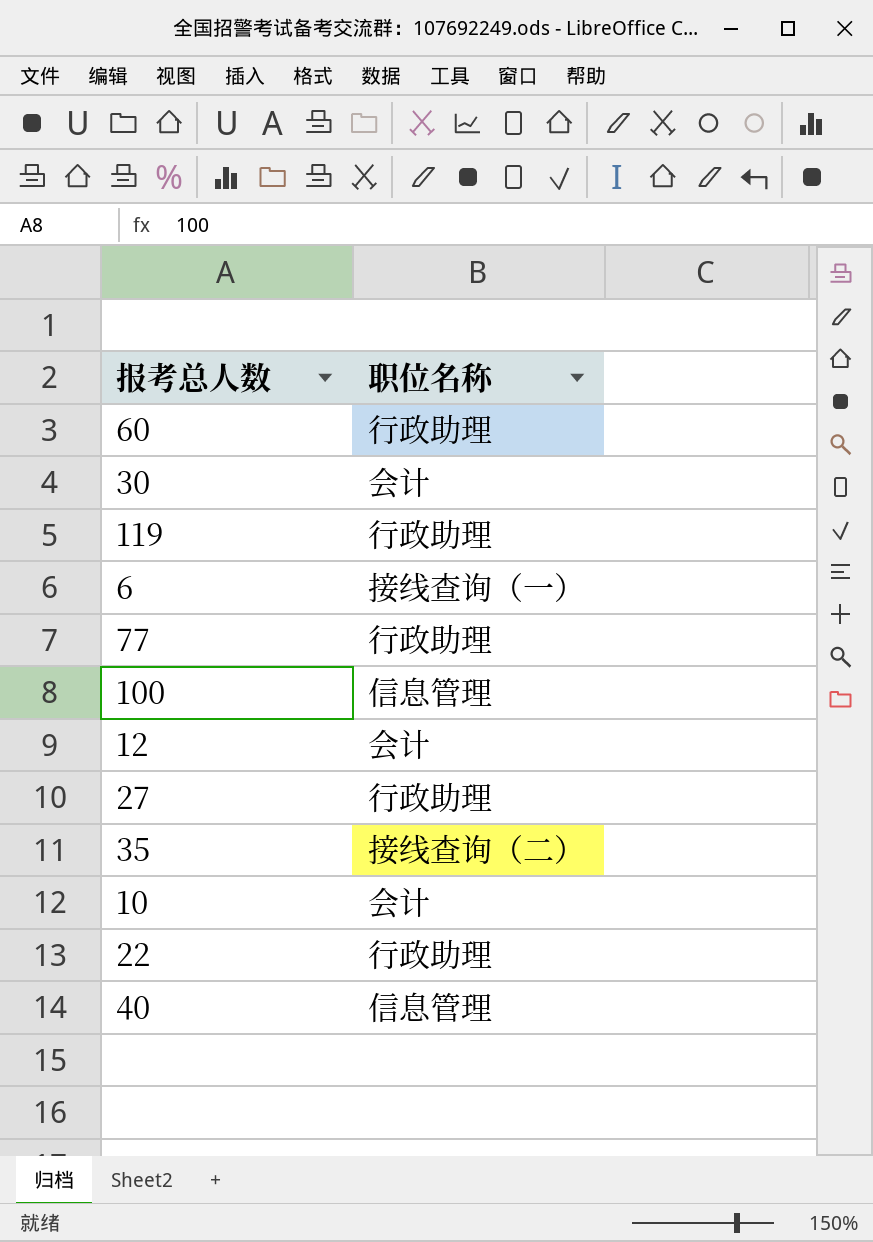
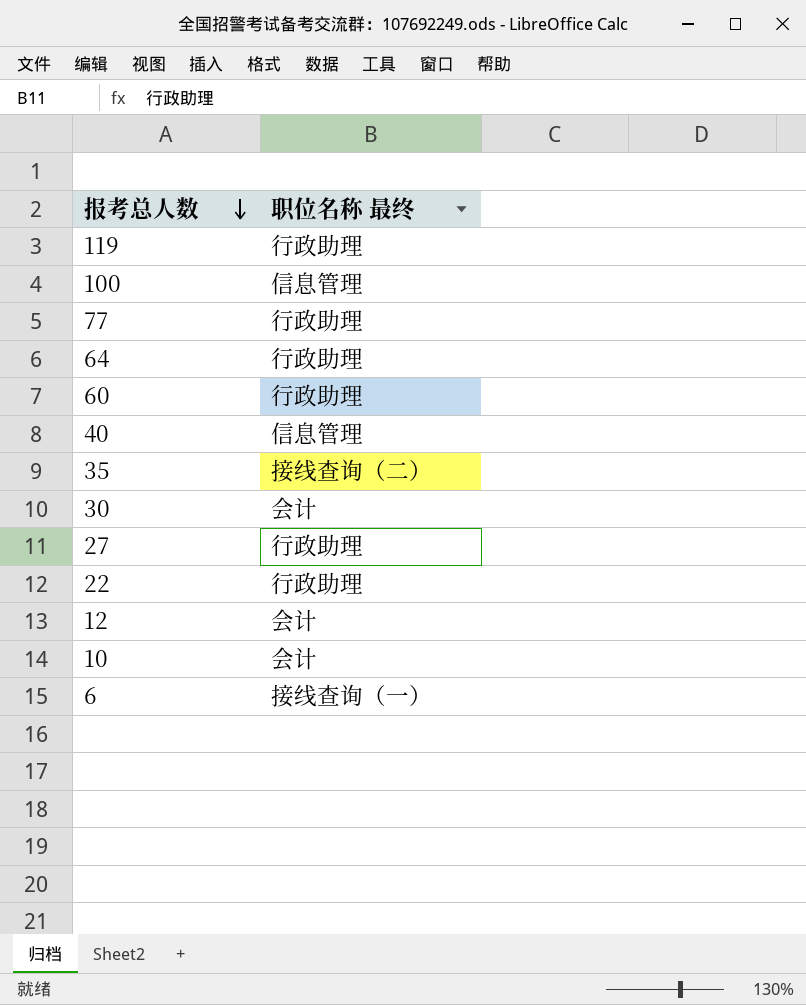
row order: none -> 报考总人数 descending
column name: 职位名称 -> 职位名称 最终
row 64: none -> 行政助理

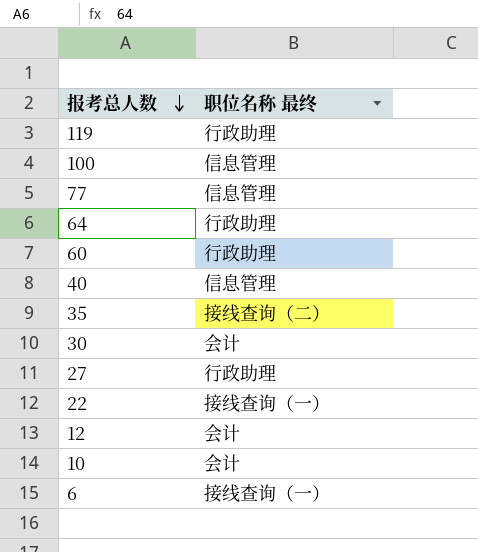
77 | 职位名称 最终: 行政助理 -> 信息管理
22 | 职位名称 最终: 行政助理 -> 接线查询（一）

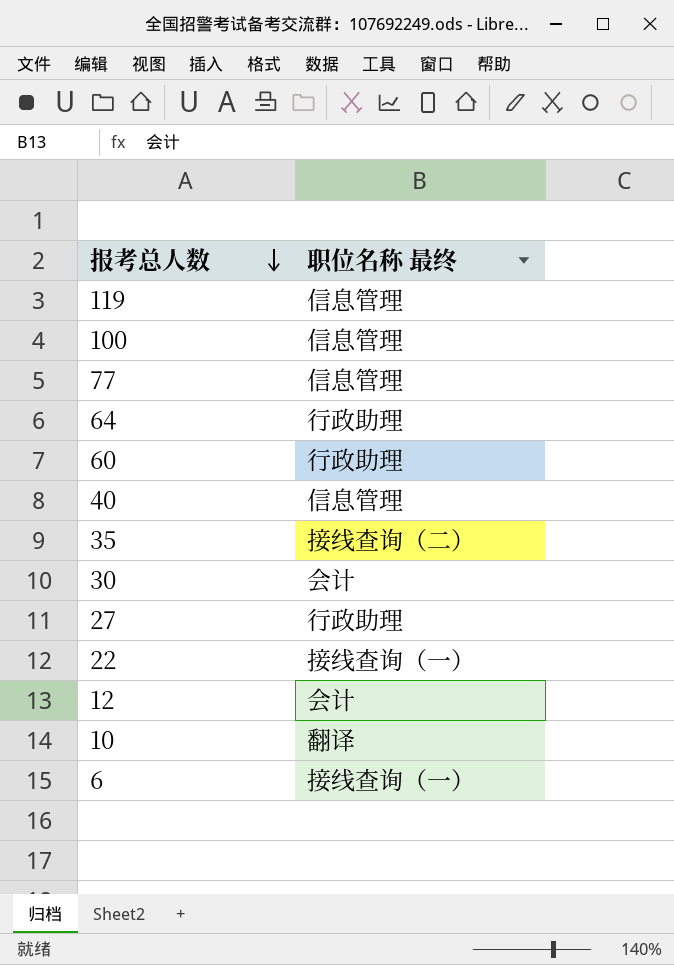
119 | 职位名称 最终: 行政助理 -> 信息管理
10 | 职位名称 最终: 会计 -> 翻译

